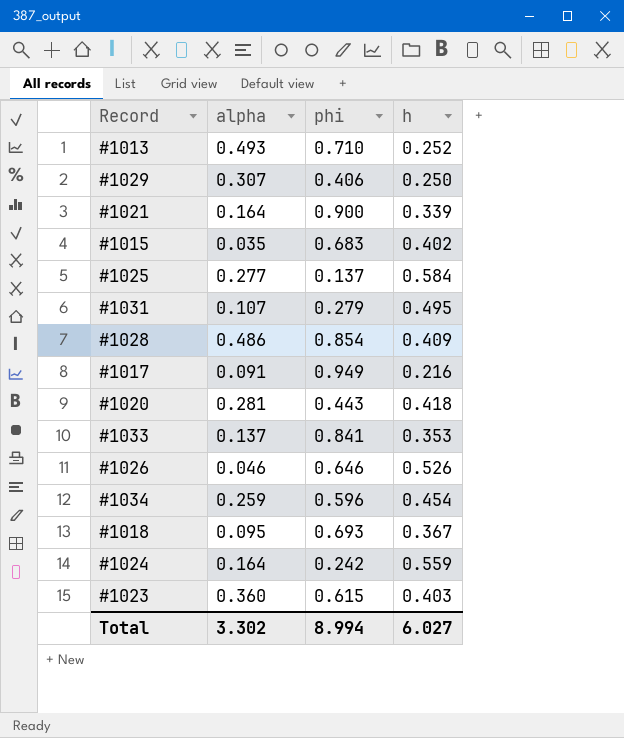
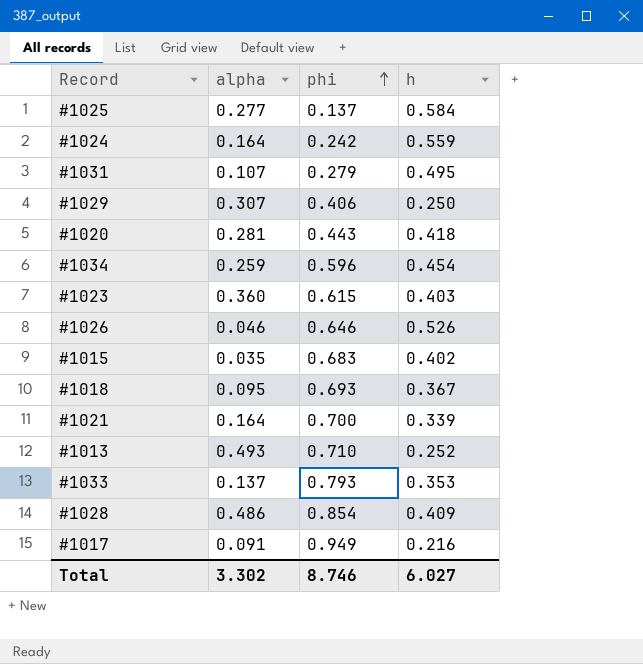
row order: none -> phi ascending
#1021 | phi: 0.900 -> 0.700
#1033 | phi: 0.841 -> 0.793
Total | phi: 8.994 -> 8.746

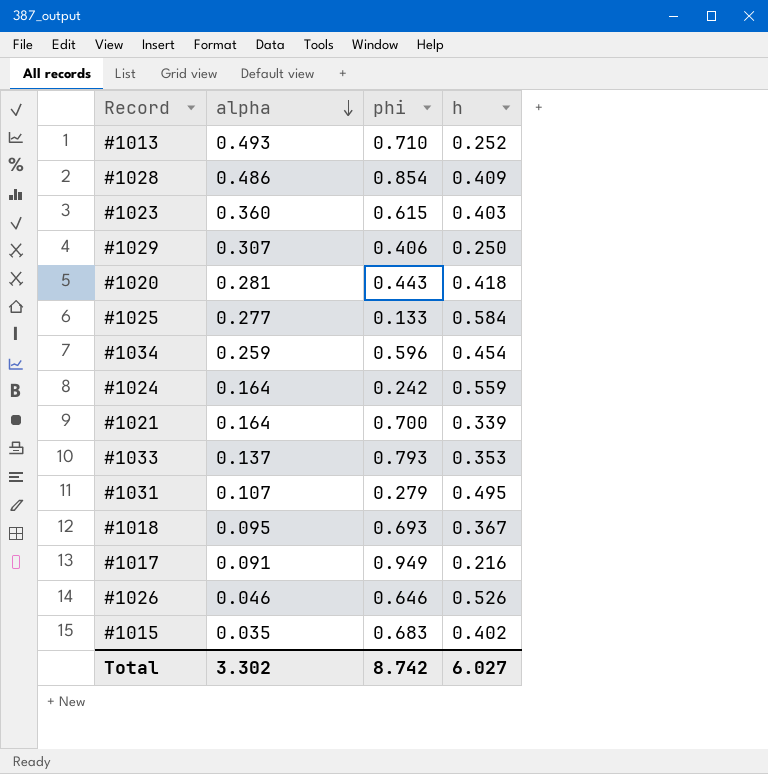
row order: phi ascending -> alpha descending
#1025 | phi: 0.137 -> 0.133
Total | phi: 8.746 -> 8.742

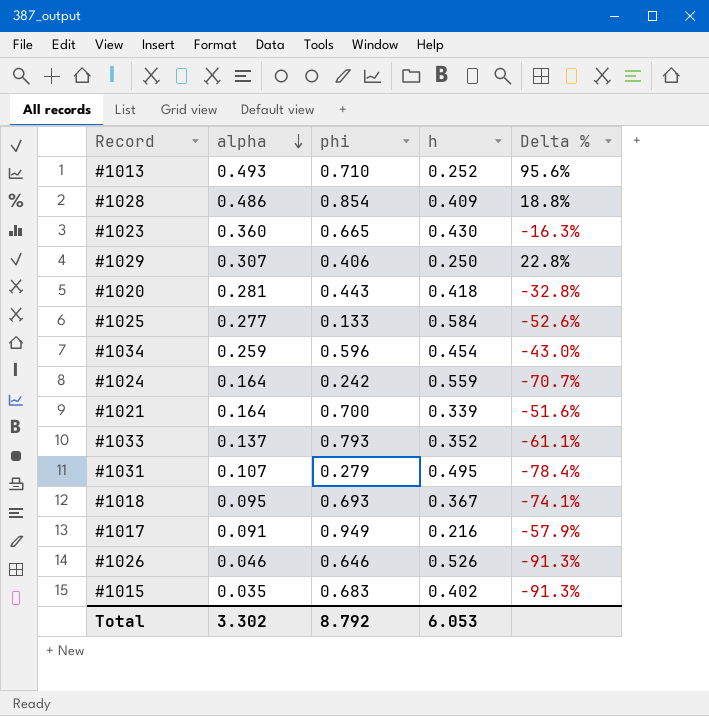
column Delta % | formula: none -> ([alpha] - [h]) / [h]
#1023 | phi: 0.615 -> 0.665
#1023 | h: 0.403 -> 0.430
#1033 | h: 0.353 -> 0.352
Total | phi: 8.742 -> 8.792
Total | h: 6.027 -> 6.053

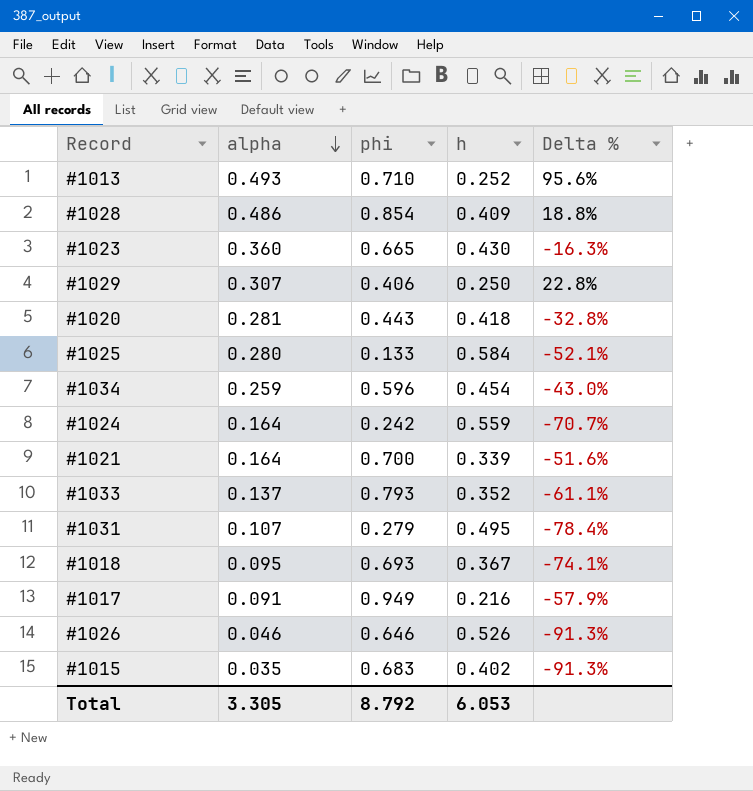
#1025 | alpha: 0.277 -> 0.280
#1025 | Delta %: -52.6% -> -52.1%
Total | alpha: 3.302 -> 3.305

